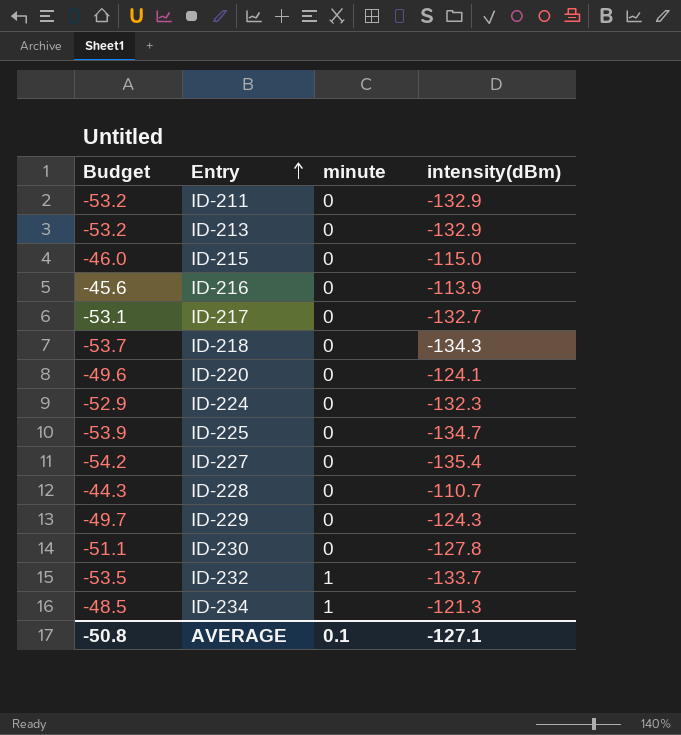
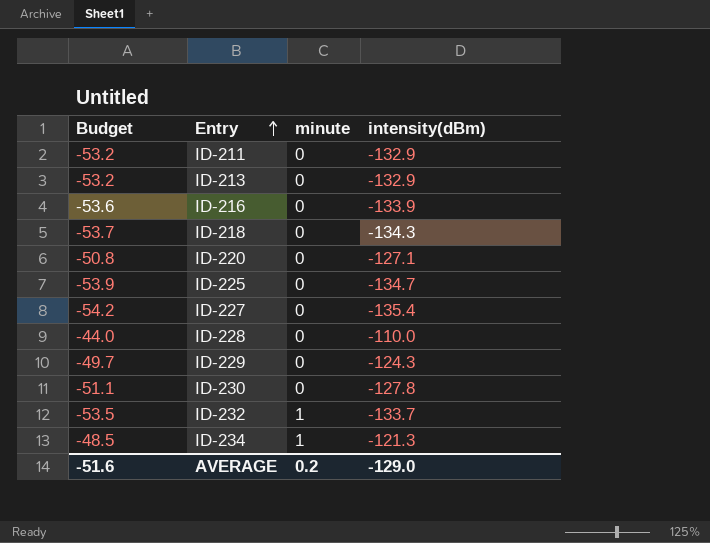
row ID-215: -46.0 | 0 | -115.0 -> none
row ID-217: -53.1 | 0 | -132.7 -> none
row ID-224: -52.9 | 0 | -132.3 -> none
ID-216 | Budget: -45.6 -> -53.6
ID-216 | intensity(dBm): -113.9 -> -133.9
ID-220 | Budget: -49.6 -> -50.8
ID-220 | intensity(dBm): -124.1 -> -127.1
ID-228 | Budget: -44.3 -> -44.0
ID-228 | intensity(dBm): -110.7 -> -110.0
AVERAGE | Budget: -50.8 -> -51.6
AVERAGE | minute: 0.1 -> 0.2
AVERAGE | intensity(dBm): -127.1 -> -129.0

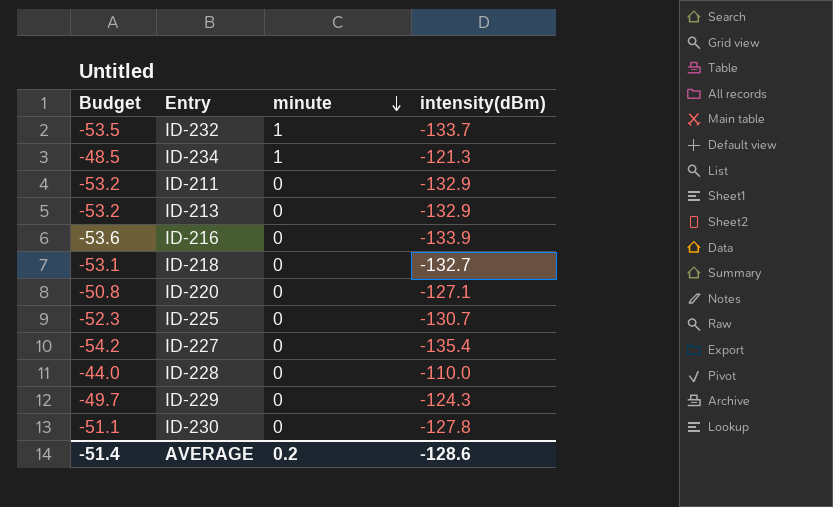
row order: Entry ascending -> minute descending
ID-218 | Budget: -53.7 -> -53.1
ID-218 | intensity(dBm): -134.3 -> -132.7
ID-225 | Budget: -53.9 -> -52.3
ID-225 | intensity(dBm): -134.7 -> -130.7
AVERAGE | Budget: -51.6 -> -51.4
AVERAGE | intensity(dBm): -129.0 -> -128.6

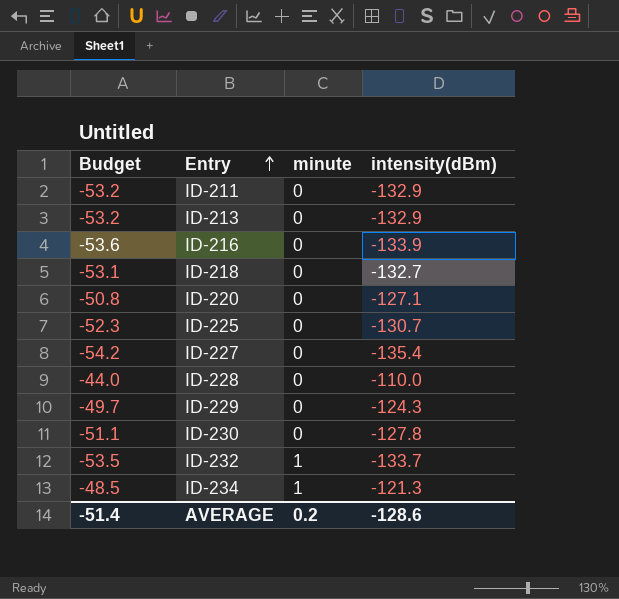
row order: minute descending -> Entry ascending

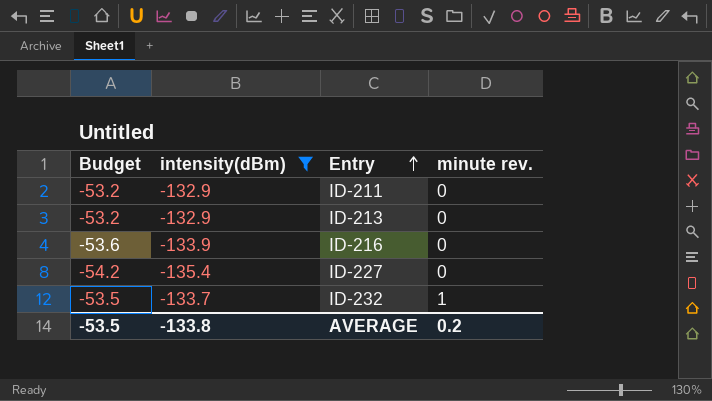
filter: none -> intensity(dBm) <= -132.9
column intensity(dBm) | position: 4 -> 2
column name: minute -> minute rev.
AVERAGE | Budget: -51.4 -> -53.5
AVERAGE | intensity(dBm): -128.6 -> -133.8

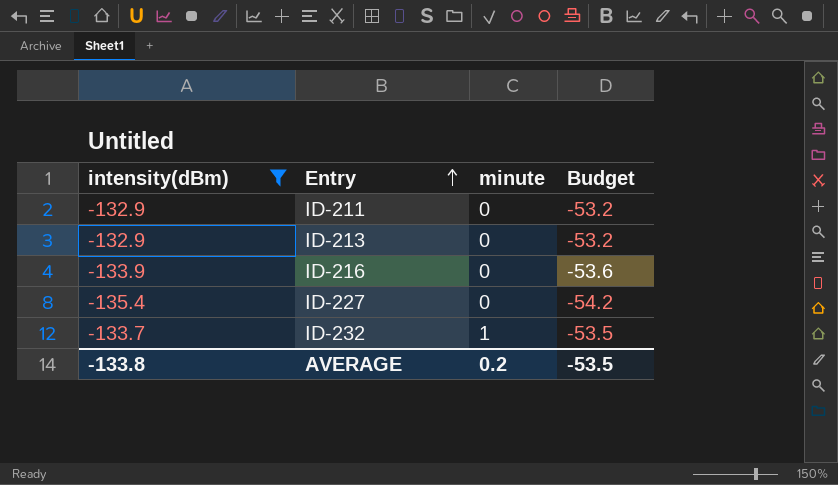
column name: minute rev. -> minute
column Budget | position: 1 -> 4

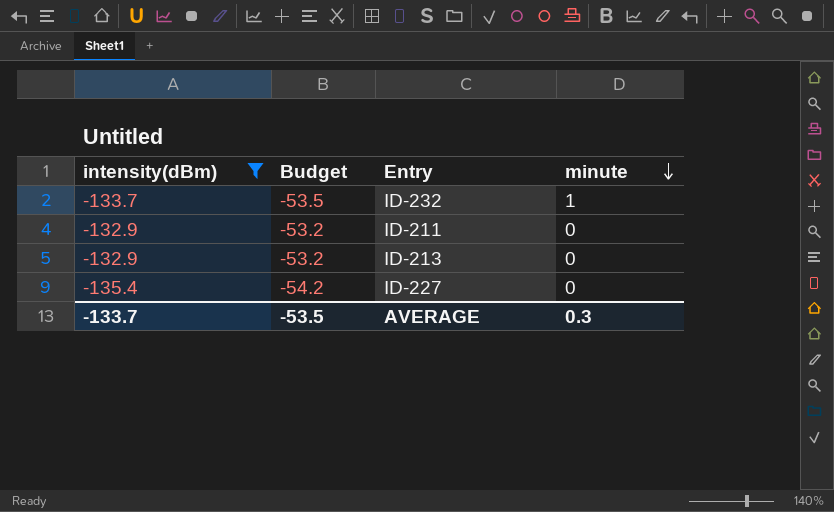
row order: Entry ascending -> minute descending
column Budget | position: 4 -> 2
row ID-216: -133.9 | 0 | -53.6 -> none
AVERAGE | intensity(dBm): -133.8 -> -133.7
AVERAGE | minute: 0.2 -> 0.3

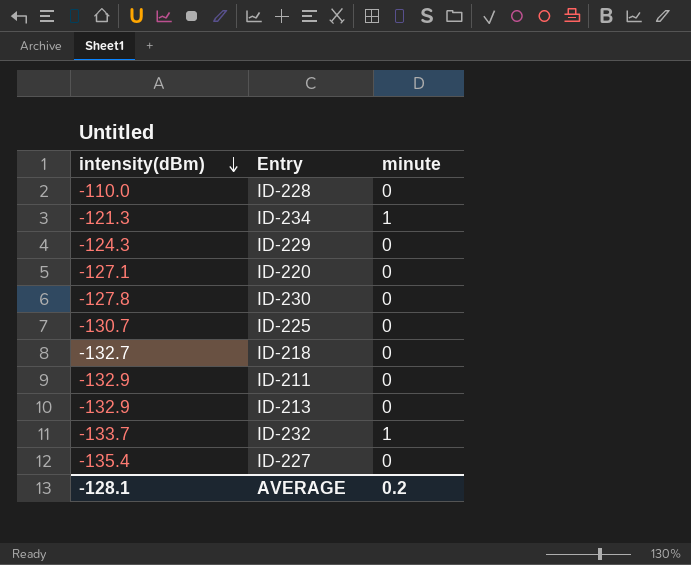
filter: intensity(dBm) <= -132.9 -> none
row order: minute descending -> intensity(dBm) descending
column Budget | formula: [intensity(dBm)] * 0.4 -> none
AVERAGE | intensity(dBm): -133.7 -> -128.1
AVERAGE | minute: 0.3 -> 0.2

